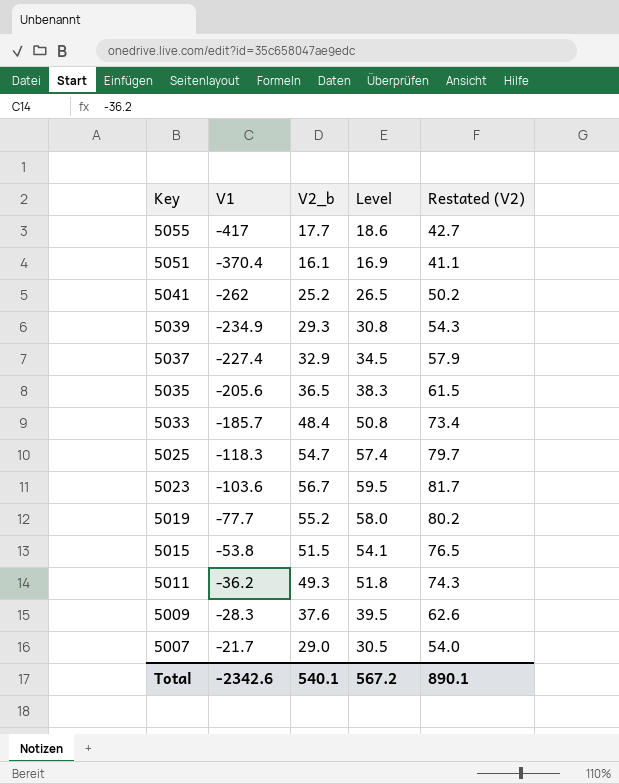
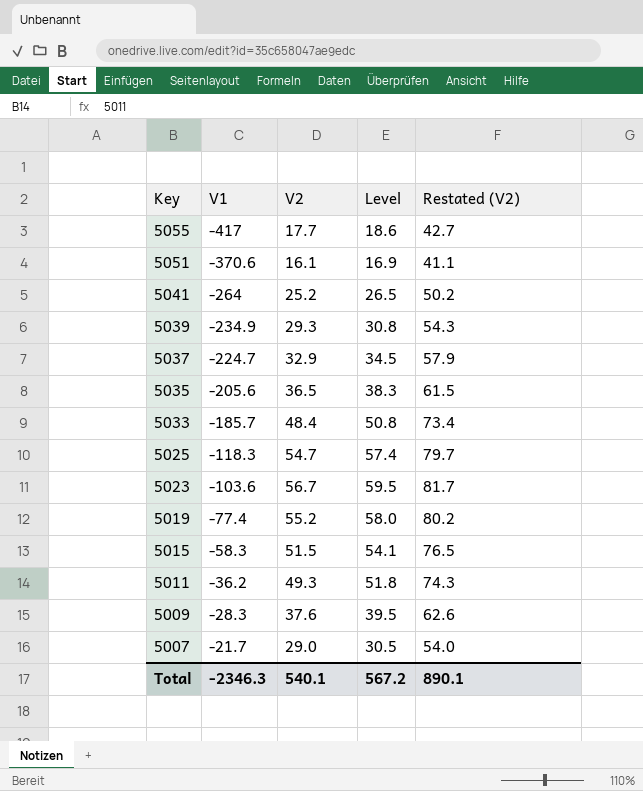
column name: V2_b -> V2
5051 | V1: -370.4 -> -370.6
5041 | V1: -262 -> -264
5037 | V1: -227.4 -> -224.7
5019 | V1: -77.7 -> -77.4
5015 | V1: -53.8 -> -58.3
Total | V1: -2342.6 -> -2346.3

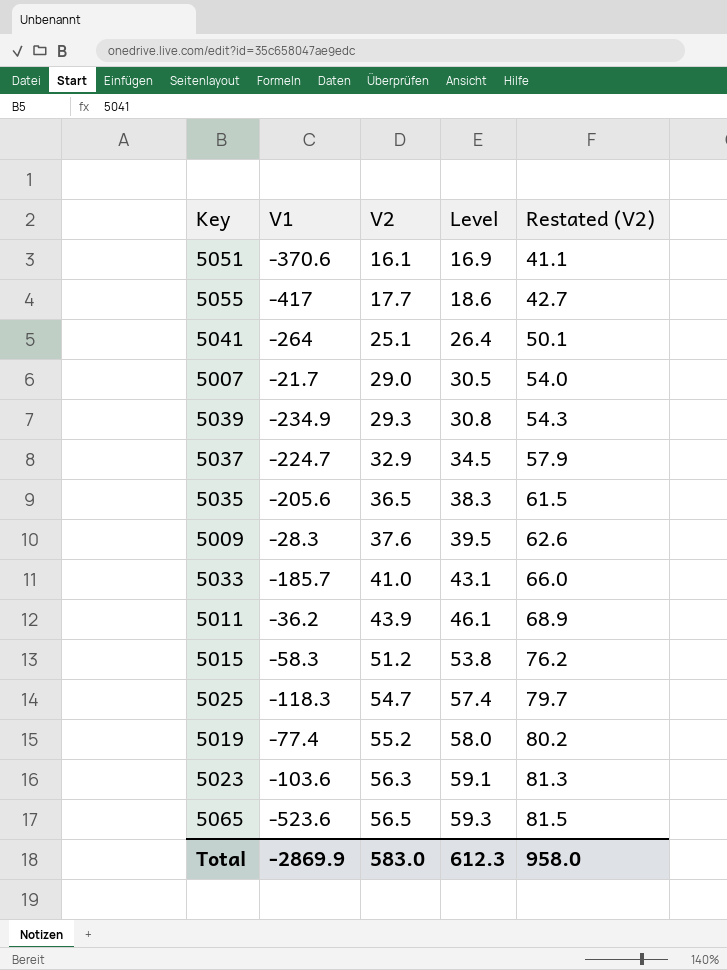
row order: Key descending -> V2 ascending
5041 | V2: 25.2 -> 25.1
5041 | Level: 26.5 -> 26.4
5041 | Restated (V2): 50.2 -> 50.1
5033 | V2: 48.4 -> 41.0
5033 | Level: 50.8 -> 43.1
5033 | Restated (V2): 73.4 -> 66.0
5011 | V2: 49.3 -> 43.9
5011 | Level: 51.8 -> 46.1
5011 | Restated (V2): 74.3 -> 68.9
5015 | V2: 51.5 -> 51.2
5015 | Level: 54.1 -> 53.8
5015 | Restated (V2): 76.5 -> 76.2
5023 | V2: 56.7 -> 56.3
5023 | Level: 59.5 -> 59.1
5023 | Restated (V2): 81.7 -> 81.3
row 5065: none -> -523.6 | 56.5 | 59.3 | 81.5
Total | V1: -2346.3 -> -2869.9
Total | V2: 540.1 -> 583.0
Total | Level: 567.2 -> 612.3
Total | Restated (V2): 890.1 -> 958.0

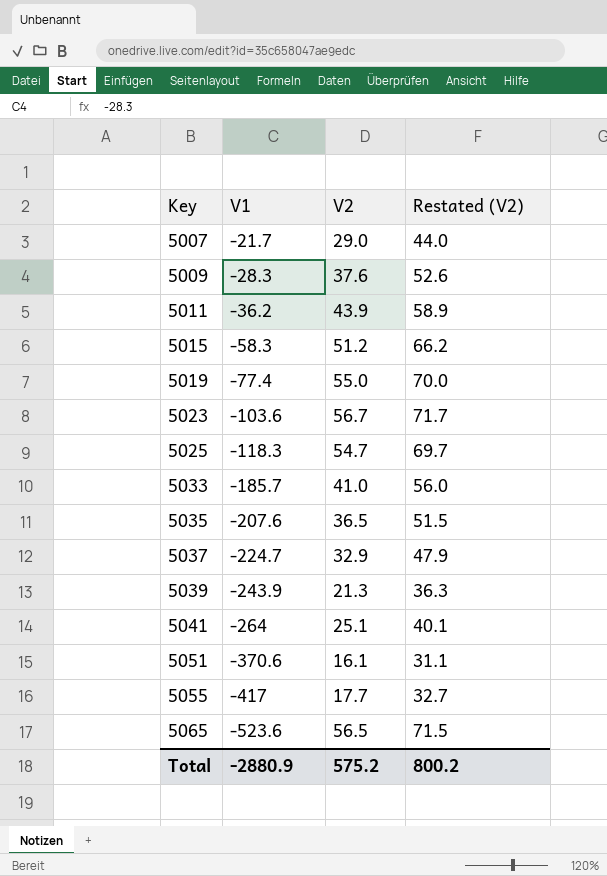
row order: V2 ascending -> Key ascending
column Level | formula: [V2] * 1.05 -> none
column Restated (V2) | formula: [V2] + 25 -> [V2] + 15
5019 | V2: 55.2 -> 55.0
5023 | V2: 56.3 -> 56.7
5035 | V1: -205.6 -> -207.6
5039 | V1: -234.9 -> -243.9
5039 | V2: 29.3 -> 21.3
Total | V1: -2869.9 -> -2880.9
Total | V2: 583.0 -> 575.2
Total | Restated (V2): 958.0 -> 800.2

